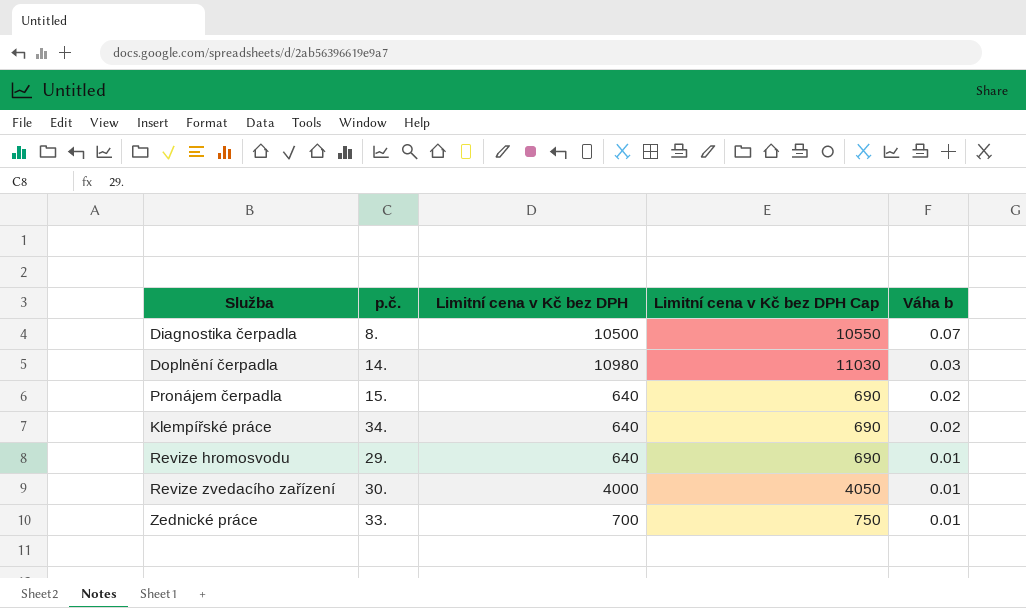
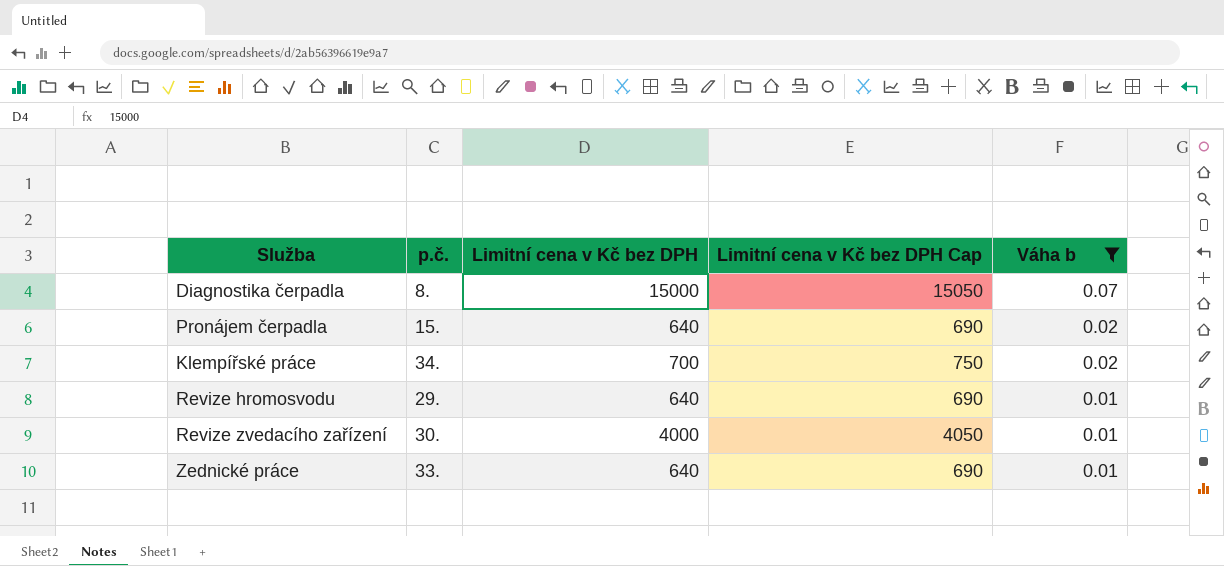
filter: none -> Váha b != 0.03
Diagnostika čerpadla | Limitní cena v Kč bez DPH: 10500 -> 15000
Diagnostika čerpadla | Limitní cena v Kč bez DPH Cap: 10550 -> 15050
Klempířské práce | Limitní cena v Kč bez DPH: 640 -> 700
Klempířské práce | Limitní cena v Kč bez DPH Cap: 690 -> 750
Zednické práce | Limitní cena v Kč bez DPH: 700 -> 640
Zednické práce | Limitní cena v Kč bez DPH Cap: 750 -> 690

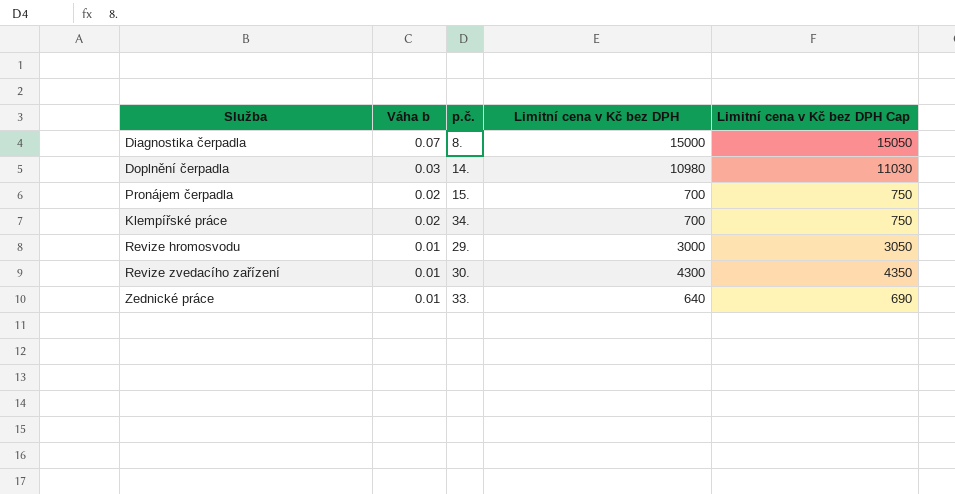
filter: Váha b != 0.03 -> none
column Váha b | position: 5 -> 2
Pronájem čerpadla | Limitní cena v Kč bez DPH: 640 -> 700
Pronájem čerpadla | Limitní cena v Kč bez DPH Cap: 690 -> 750
Revize hromosvodu | Limitní cena v Kč bez DPH: 640 -> 3000
Revize hromosvodu | Limitní cena v Kč bez DPH Cap: 690 -> 3050
Revize zvedacího zařízení | Limitní cena v Kč bez DPH: 4000 -> 4300
Revize zvedacího zařízení | Limitní cena v Kč bez DPH Cap: 4050 -> 4350

